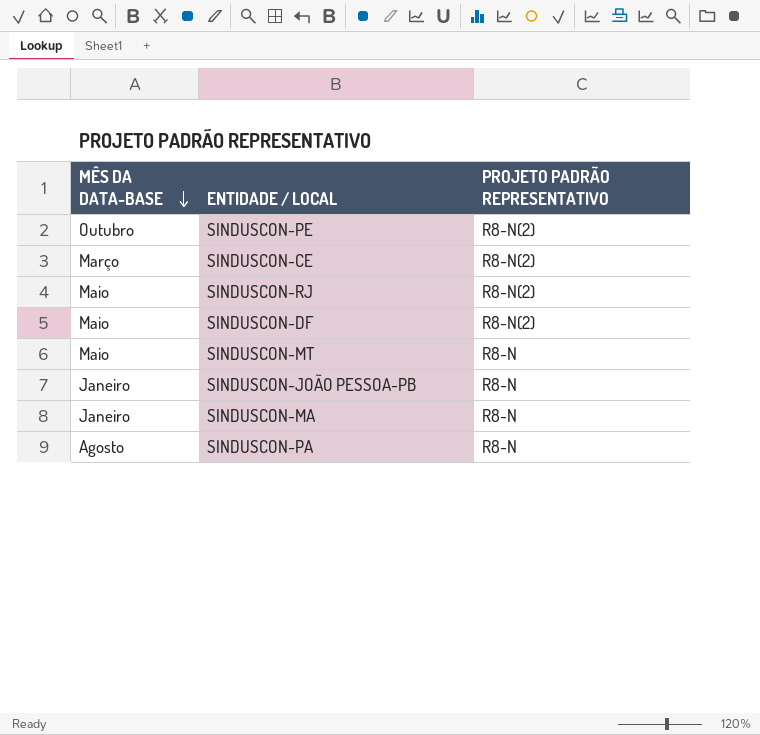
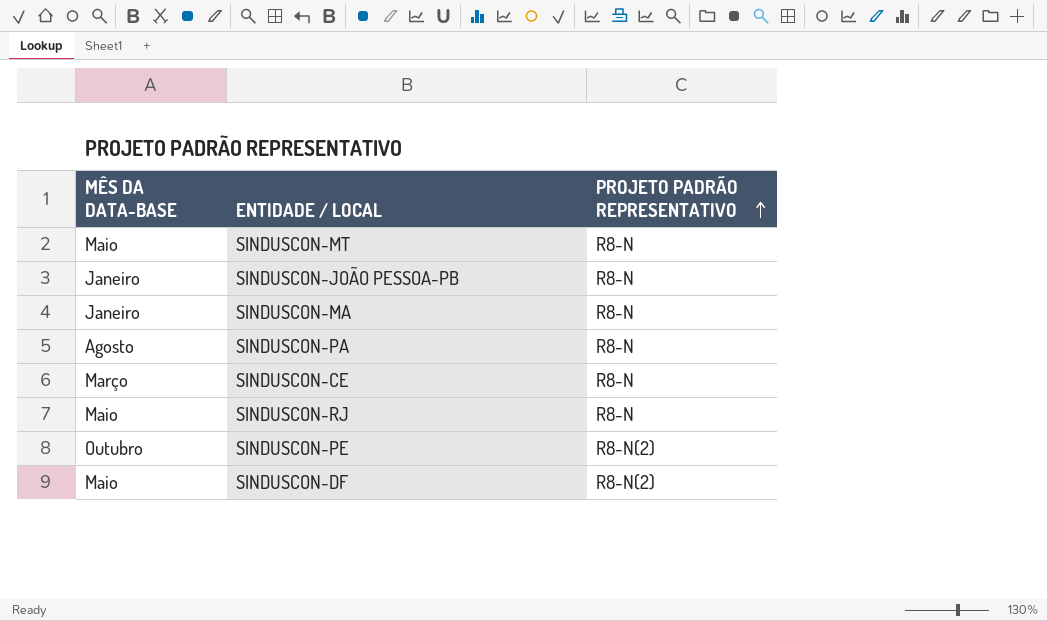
row order: MÊS DA DATA-BASE descending -> PROJETO PADRÃO REPRESENTATIVO ascending
SINDUSCON-CE | PROJETO PADRÃO REPRESENTATIVO: R8-N(2) -> R8-N
SINDUSCON-RJ | PROJETO PADRÃO REPRESENTATIVO: R8-N(2) -> R8-N

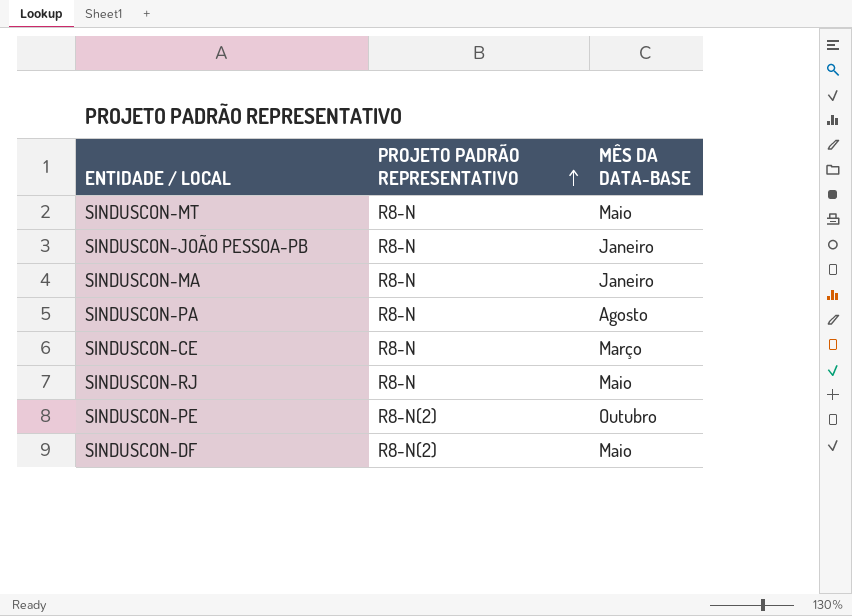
column MÊS DA DATA-BASE | position: 1 -> 3

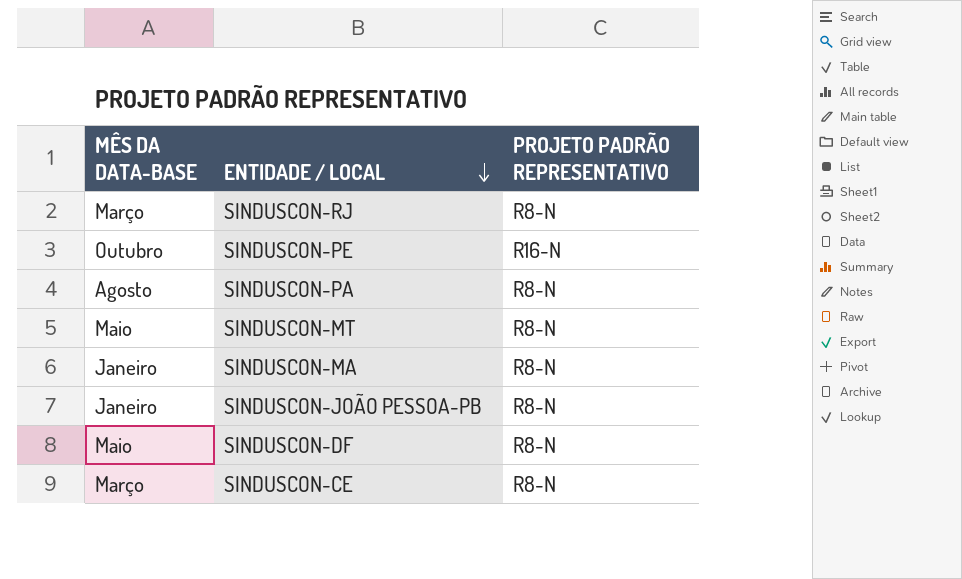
row order: PROJETO PADRÃO REPRESENTATIVO ascending -> ENTIDADE / LOCAL descending
column MÊS DA DATA-BASE | position: 3 -> 1
SINDUSCON-RJ | MÊS DA DATA-BASE: Maio -> Março
SINDUSCON-PE | PROJETO PADRÃO REPRESENTATIVO: R8-N(2) -> R16-N
SINDUSCON-DF | PROJETO PADRÃO REPRESENTATIVO: R8-N(2) -> R8-N

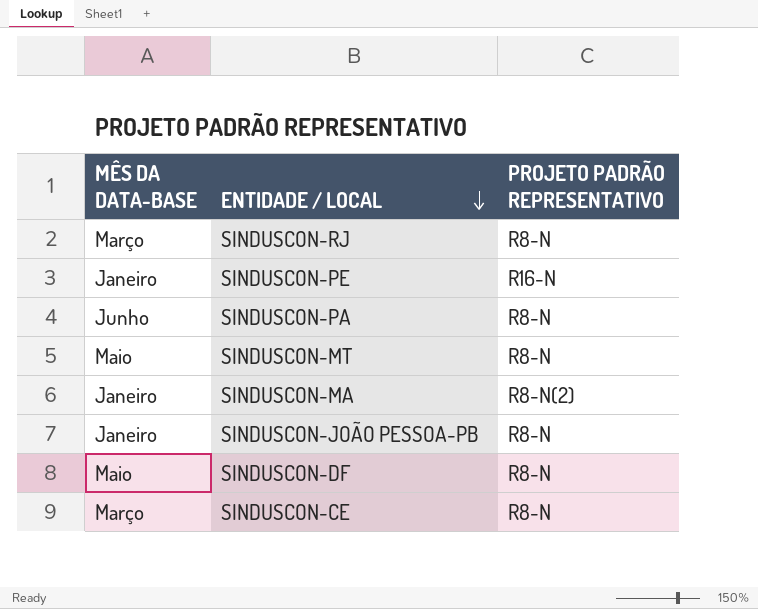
SINDUSCON-PE | MÊS DA DATA-BASE: Outubro -> Janeiro
SINDUSCON-PA | MÊS DA DATA-BASE: Agosto -> Junho
SINDUSCON-MA | PROJETO PADRÃO REPRESENTATIVO: R8-N -> R8-N(2)

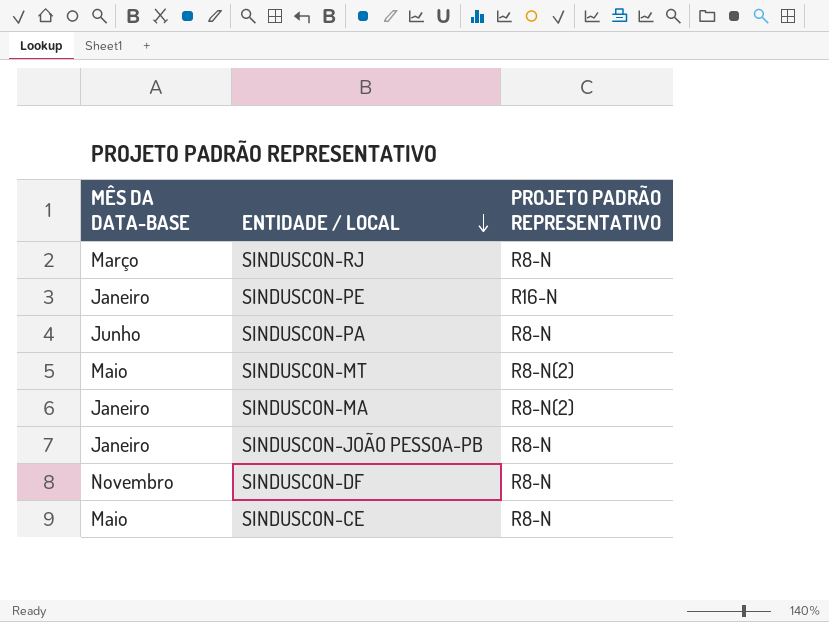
SINDUSCON-MT | PROJETO PADRÃO REPRESENTATIVO: R8-N -> R8-N(2)
SINDUSCON-DF | MÊS DA DATA-BASE: Maio -> Novembro
SINDUSCON-CE | MÊS DA DATA-BASE: Março -> Maio

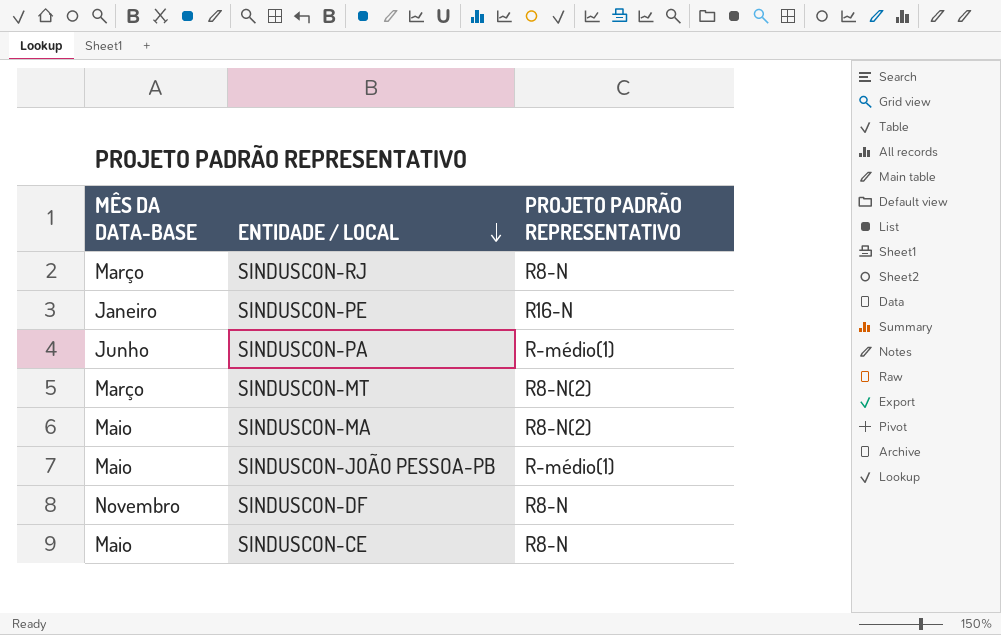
SINDUSCON-PA | PROJETO PADRÃO REPRESENTATIVO: R8-N -> R-médio(1)
SINDUSCON-MT | MÊS DA DATA-BASE: Maio -> Março
SINDUSCON-MA | MÊS DA DATA-BASE: Janeiro -> Maio
SINDUSCON-JOÃO PESSOA-PB | MÊS DA DATA-BASE: Janeiro -> Maio
SINDUSCON-JOÃO PESSOA-PB | PROJETO PADRÃO REPRESENTATIVO: R8-N -> R-médio(1)

